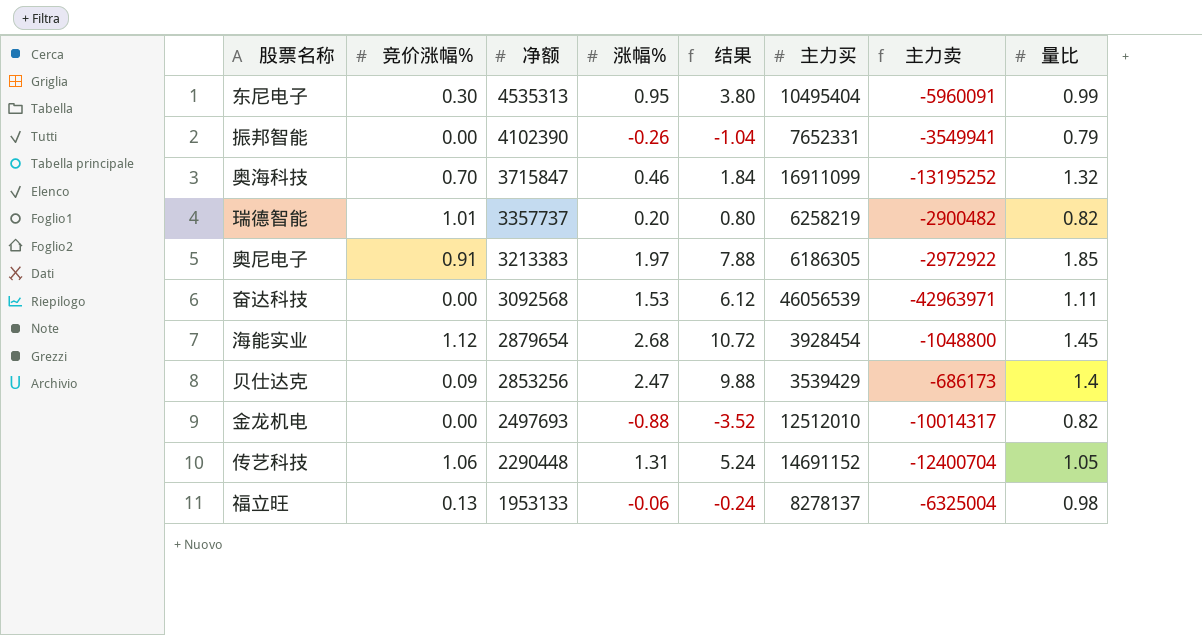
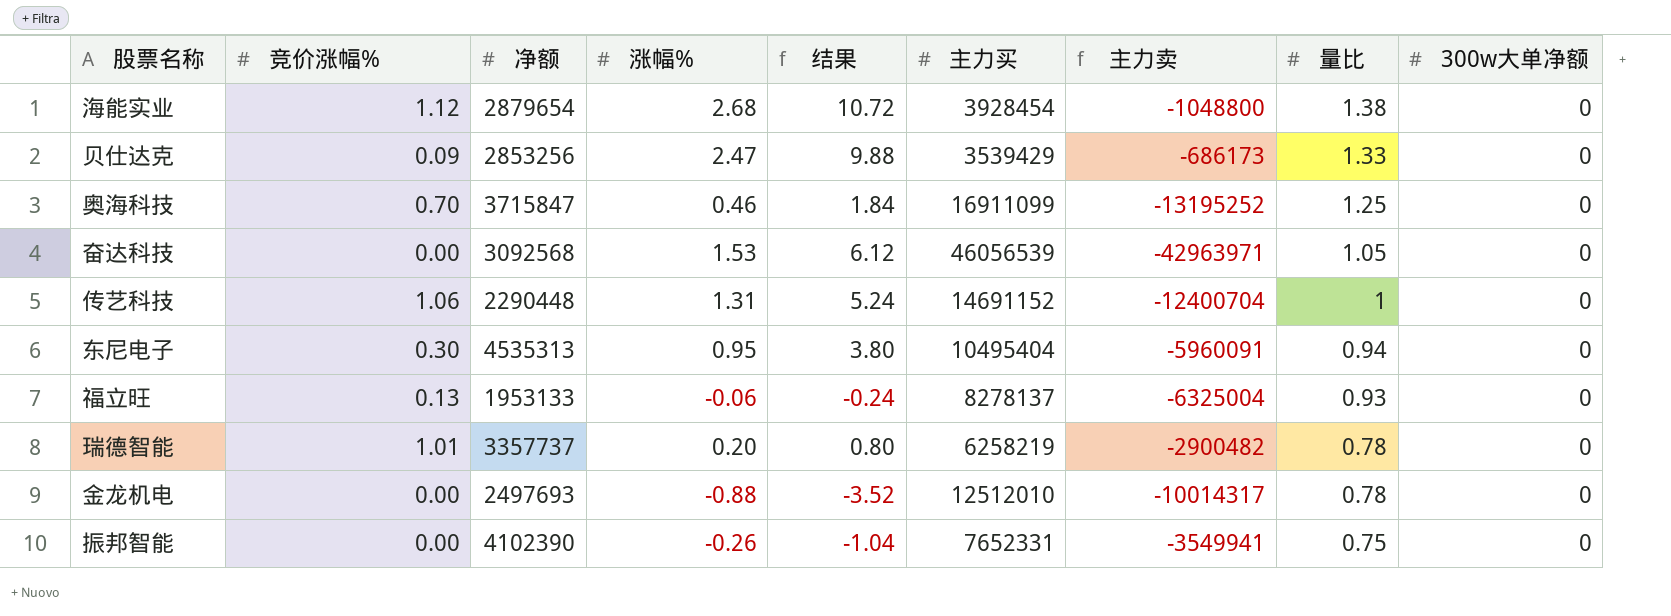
row order: 净额 descending -> 量比 descending
column 300w大单净额 | position: none -> 9
row 奥尼电子: 0.91 | 3213383 | 1.97 | 7.88 | 6186305 | -2972922 | 1.85 -> none
海能实业 | 量比: 1.45 -> 1.38
贝仕达克 | 量比: 1.4 -> 1.33
奥海科技 | 量比: 1.32 -> 1.25
奋达科技 | 量比: 1.11 -> 1.05
传艺科技 | 量比: 1.05 -> 1
东尼电子 | 量比: 0.99 -> 0.94
福立旺 | 量比: 0.98 -> 0.93
瑞德智能 | 量比: 0.82 -> 0.78
金龙机电 | 量比: 0.82 -> 0.78
振邦智能 | 量比: 0.79 -> 0.75

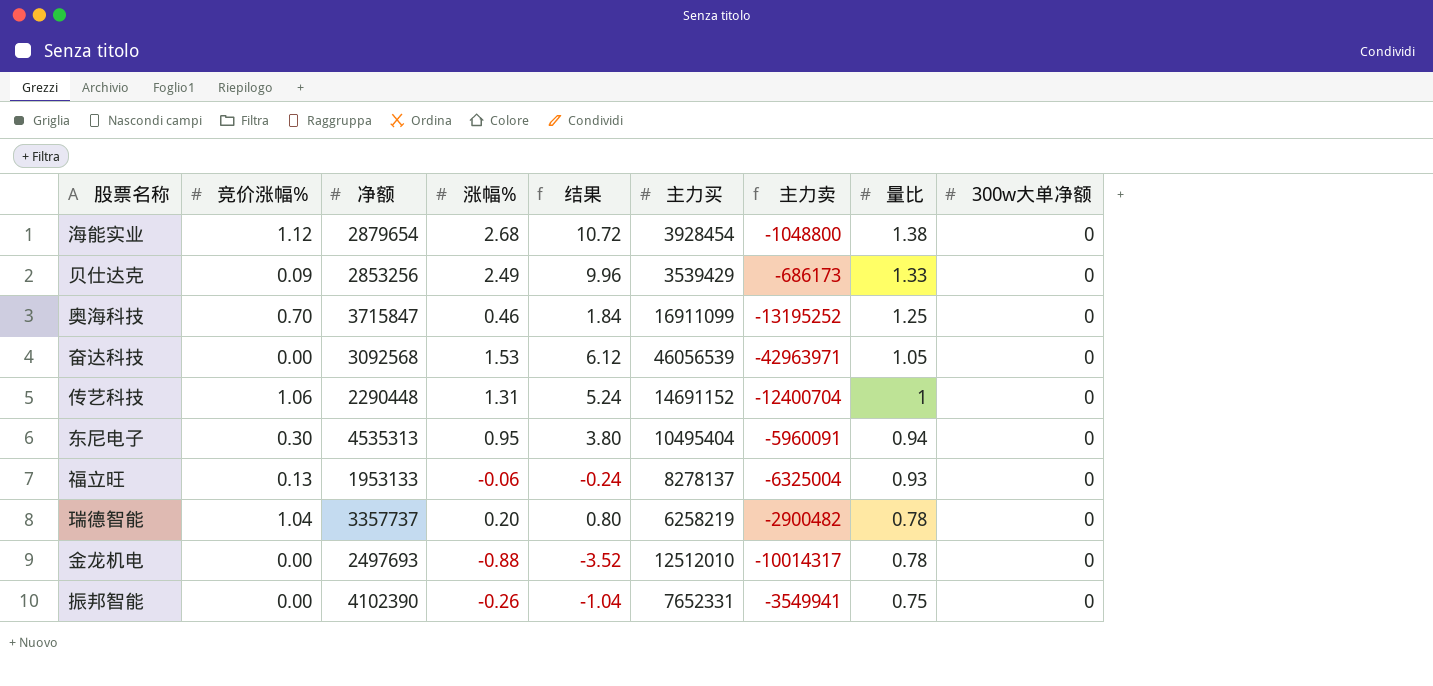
贝仕达克 | 涨幅%: 2.47 -> 2.49
贝仕达克 | 结果: 9.88 -> 9.96
瑞德智能 | 竞价涨幅%: 1.01 -> 1.04

